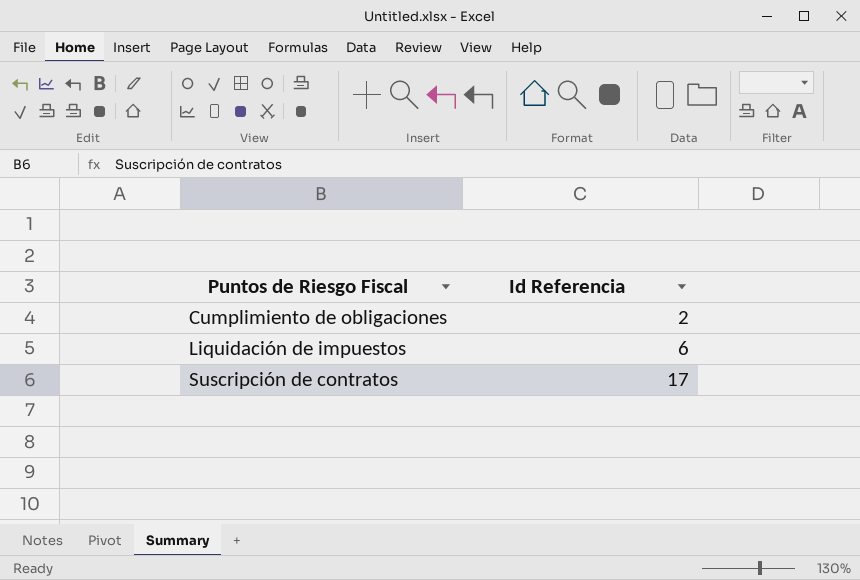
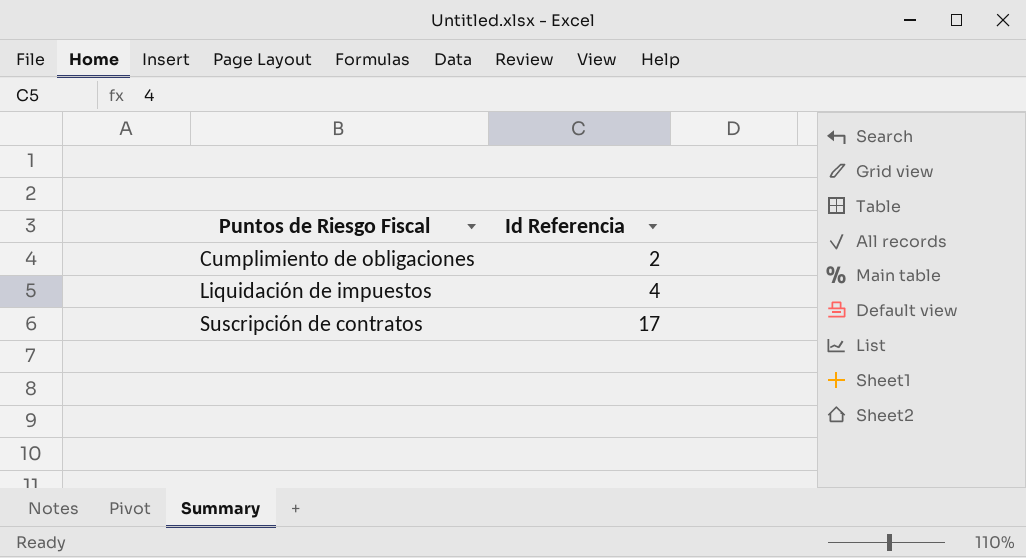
Liquidación de impuestos | Id Referencia: 6 -> 4

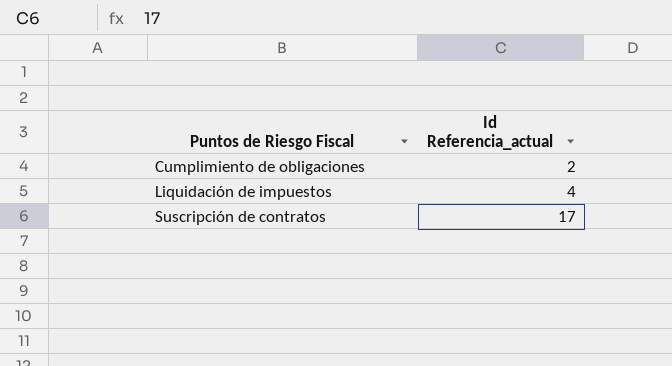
column name: Id Referencia -> Id Referencia_actual

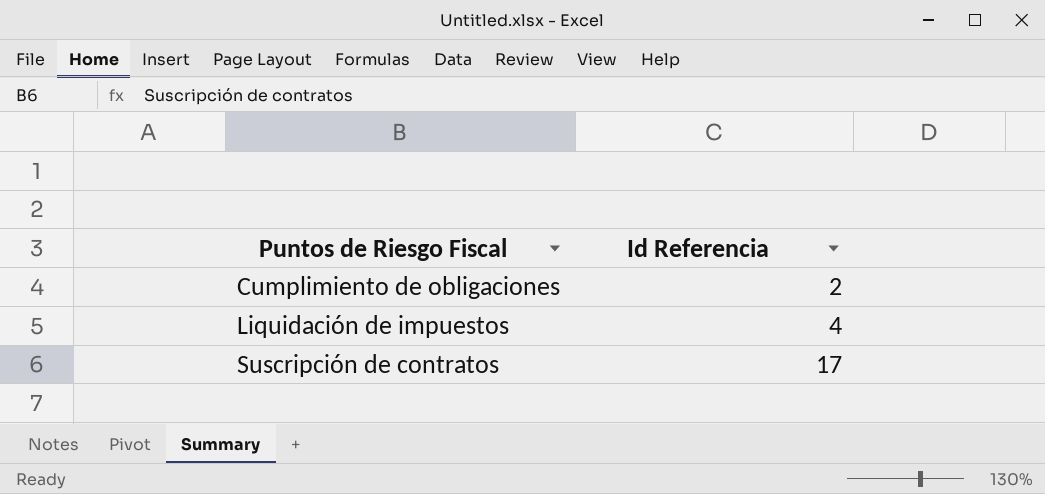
column name: Id Referencia_actual -> Id Referencia

